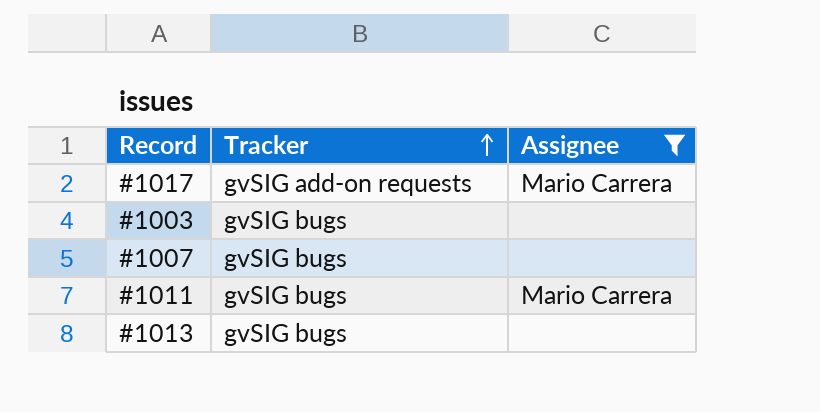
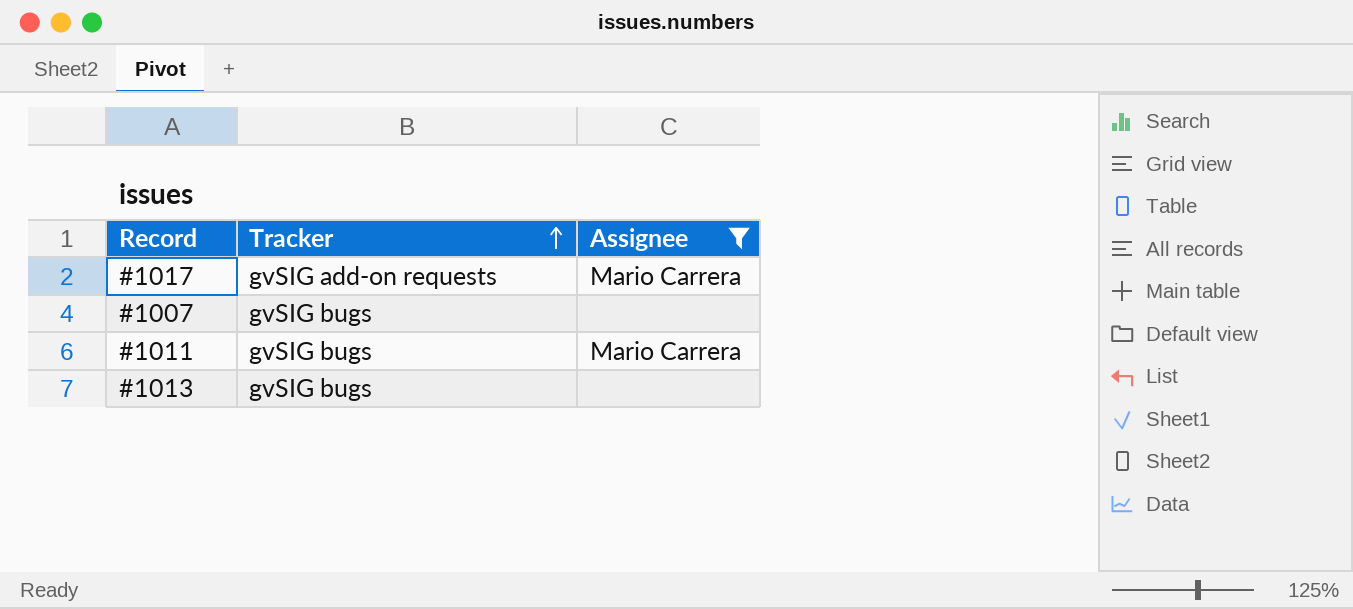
row #1003: gvSIG bugs | none -> none

